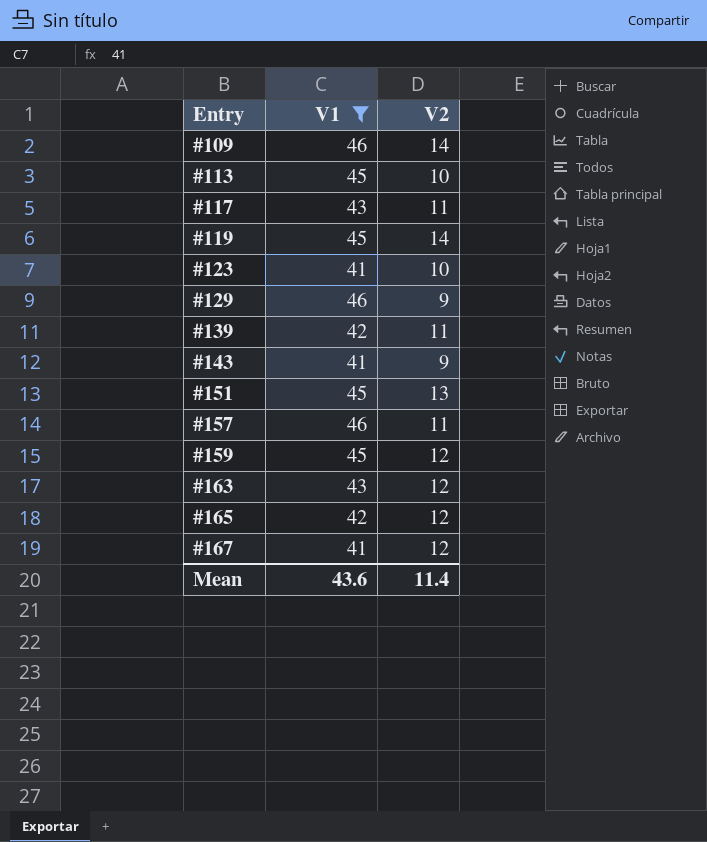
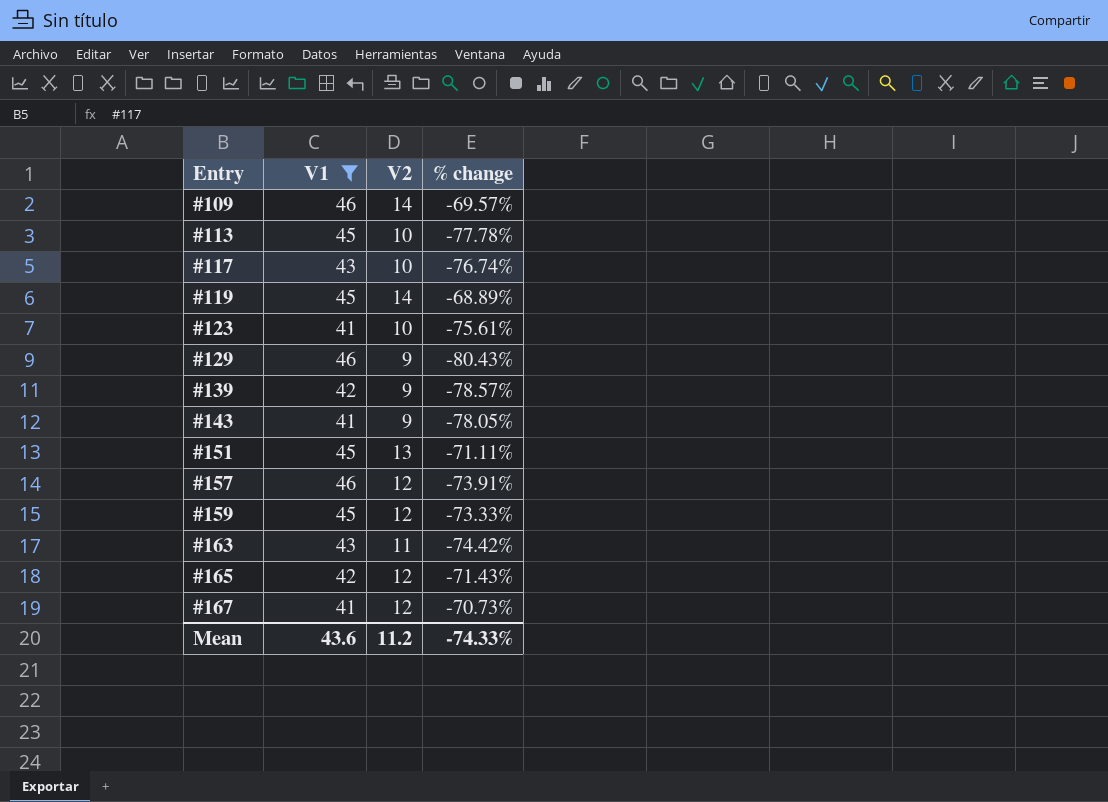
column % change | formula: none -> ([V2] - [V1]) / [V1]
#117 | V2: 11 -> 10
#139 | V2: 11 -> 9
#157 | V2: 11 -> 12
#163 | V2: 12 -> 11
Mean | V2: 11.4 -> 11.2

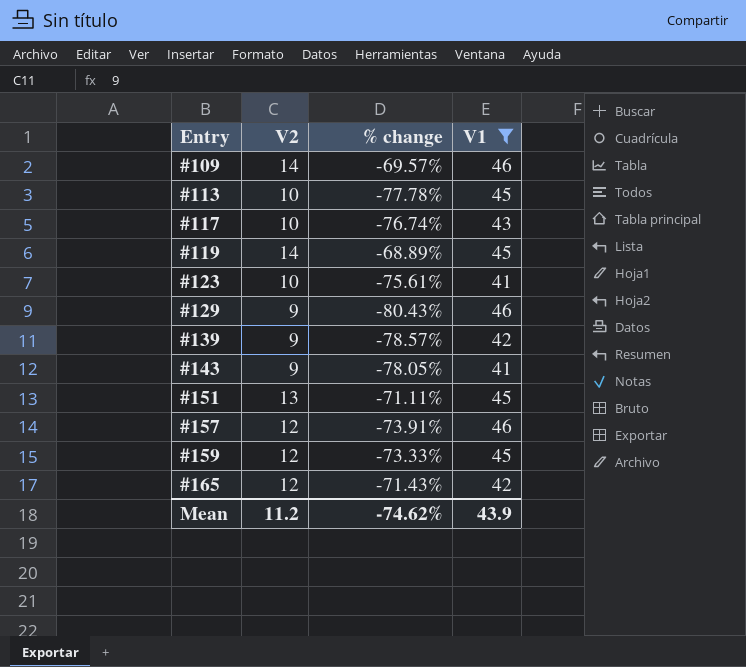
column V1 | position: 2 -> 4
row #163: 43 | 11 | -74.42% -> none
row #167: 41 | 12 | -70.73% -> none
Mean | % change: -74.33% -> -74.62%
Mean | V1: 43.6 -> 43.9

